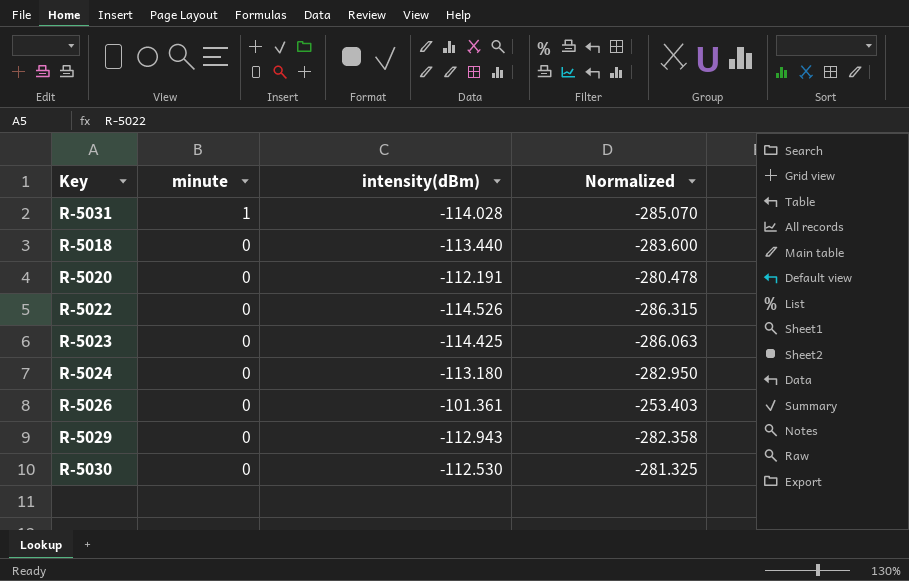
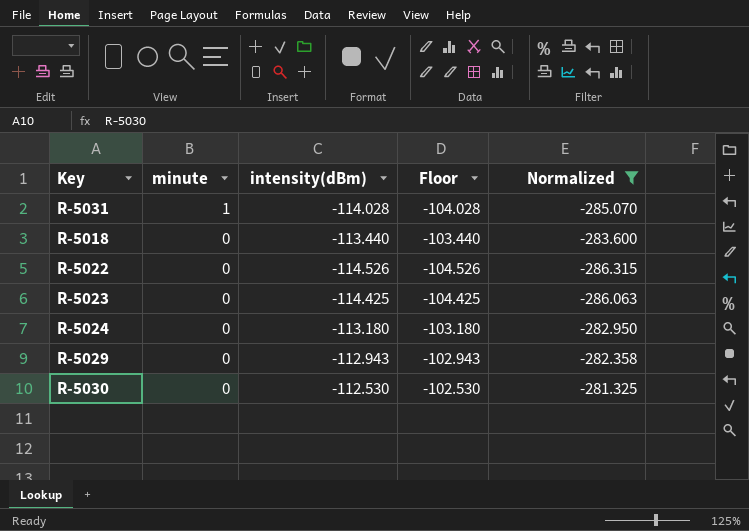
filter: none -> Normalized <= -281.325
column Floor | formula: none -> [intensity(dBm)] + 10

